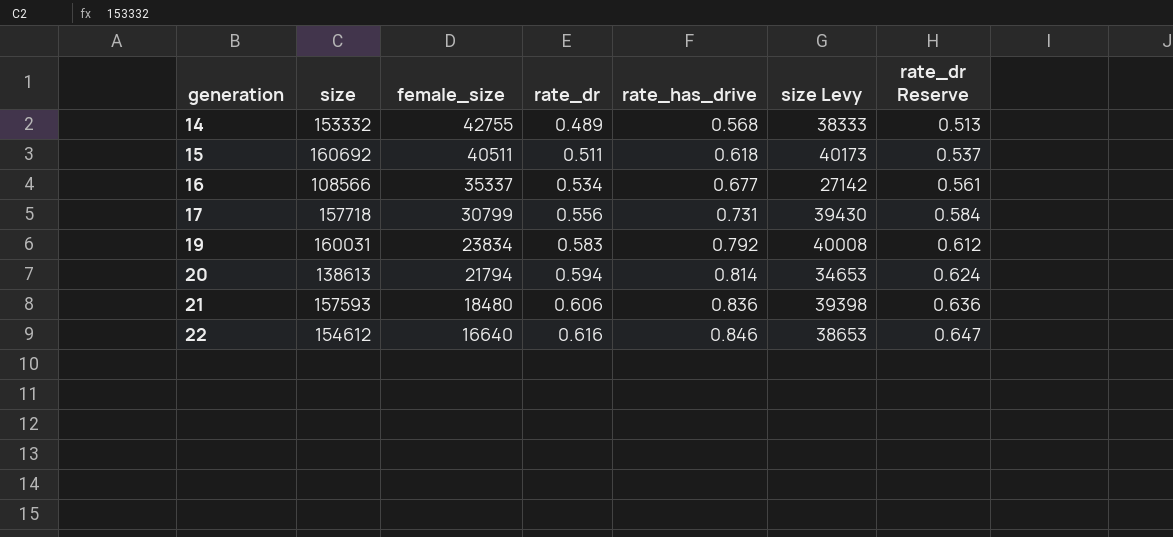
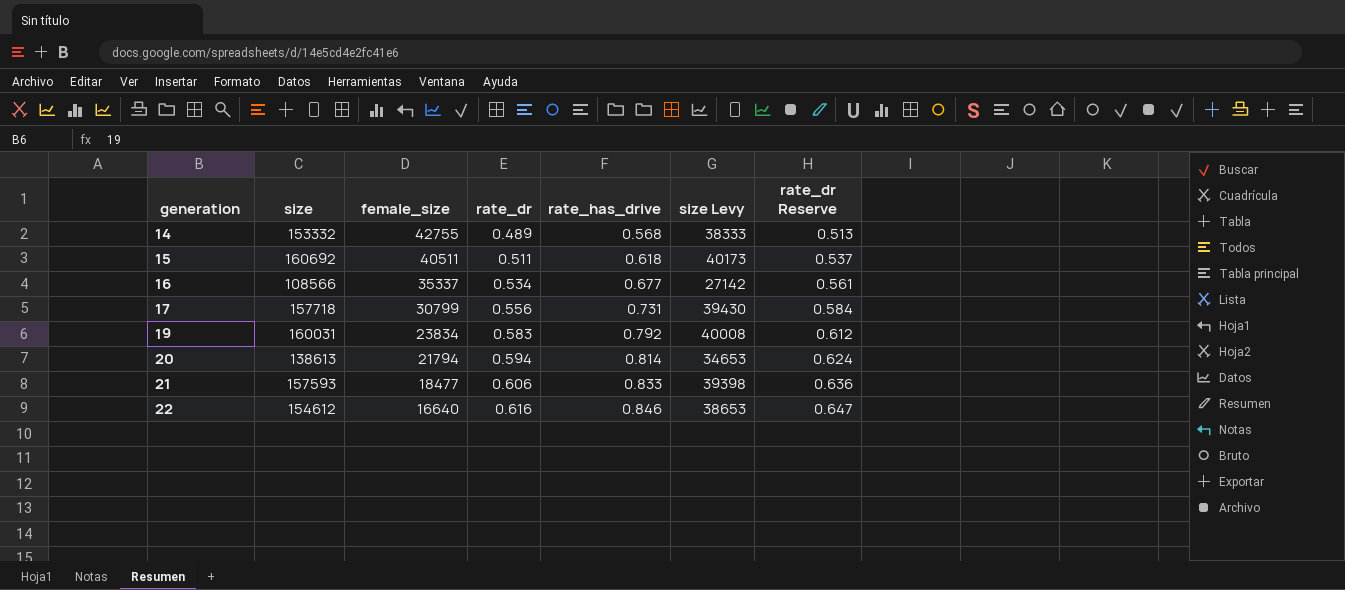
21 | female_size: 18480 -> 18477
21 | rate_has_drive: 0.836 -> 0.833

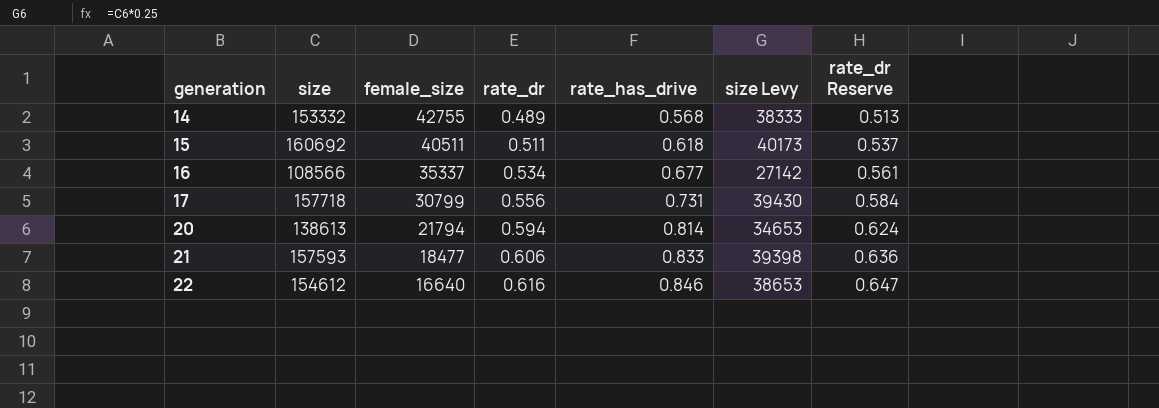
row 19: 160031 | 23834 | 0.583 | 0.792 | 40008 | 0.612 -> none

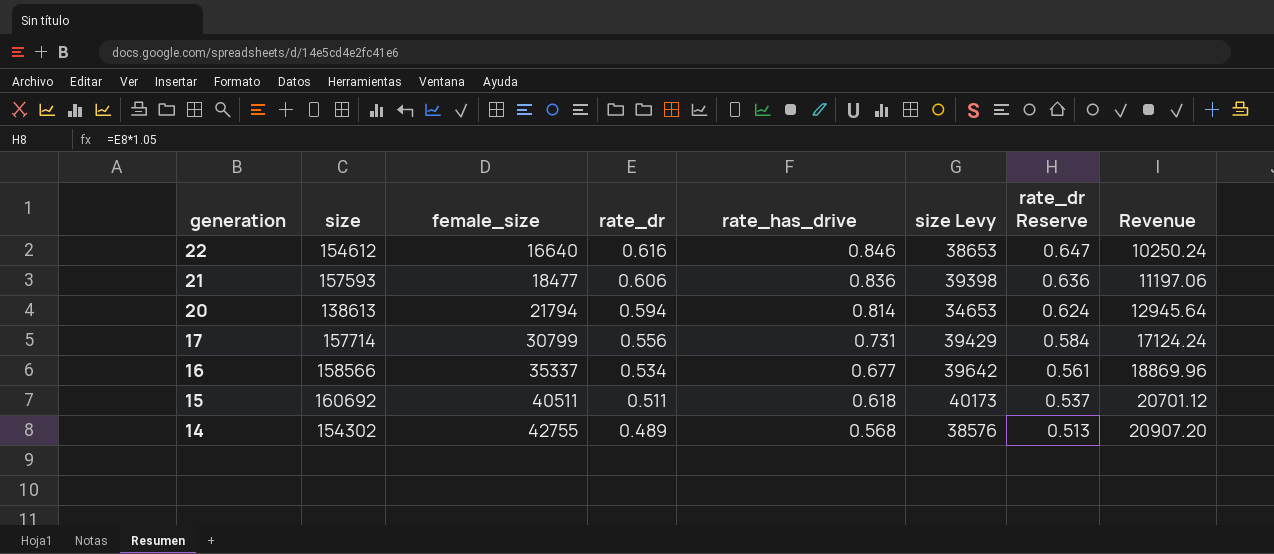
row order: generation ascending -> generation descending
column Revenue | formula: none -> [female_size] * [rate_dr]
21 | rate_has_drive: 0.833 -> 0.836
17 | size: 157718 -> 157714
17 | size Levy: 39430 -> 39429
16 | size: 108566 -> 158566
16 | size Levy: 27142 -> 39642
14 | size: 153332 -> 154302
14 | size Levy: 38333 -> 38576

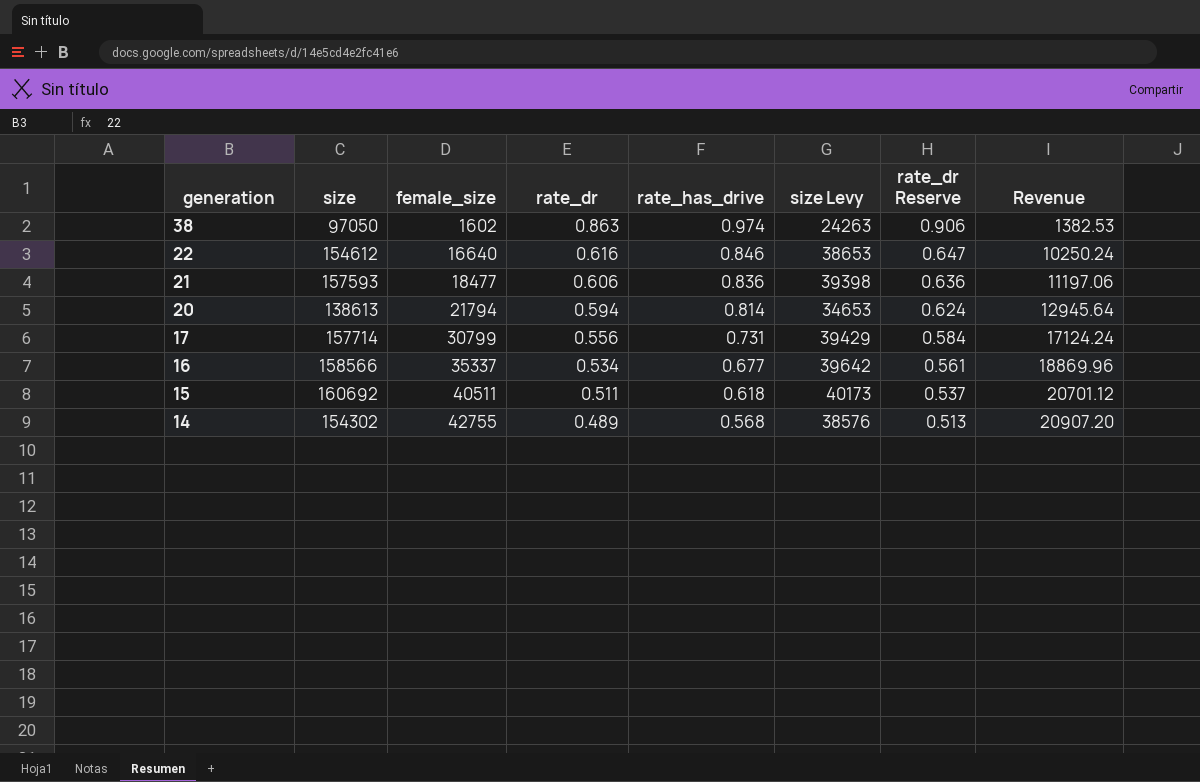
row 38: none -> 97050 | 1602 | 0.863 | 0.974 | 24263 | 0.906 | 1382.53

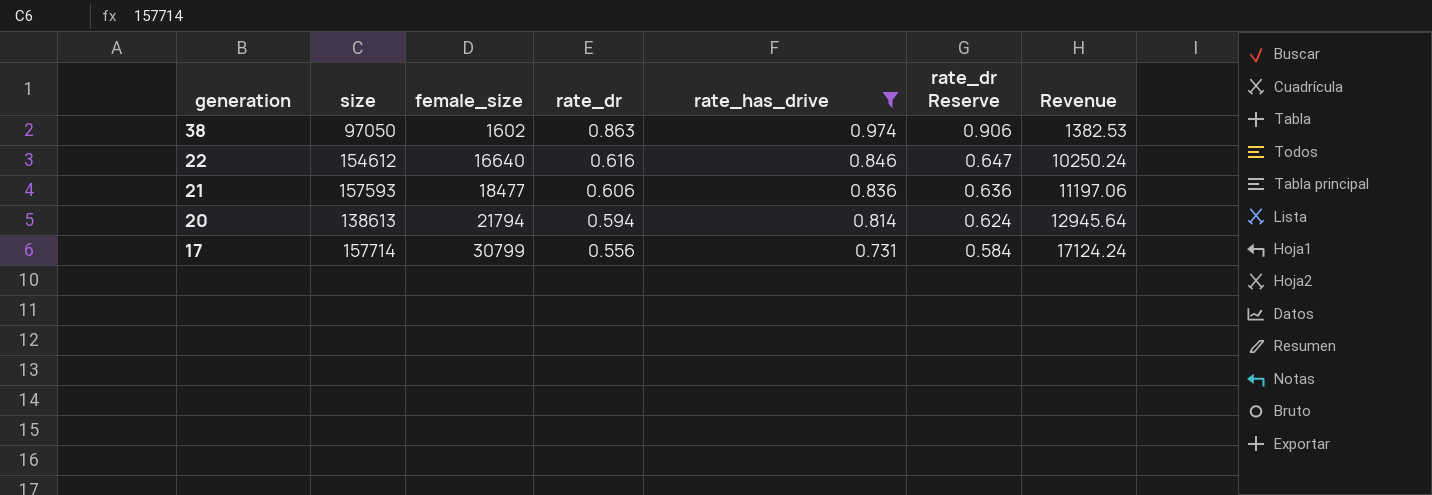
filter: none -> rate_has_drive >= 0.731
column size Levy | formula: [size] * 0.25 -> none

